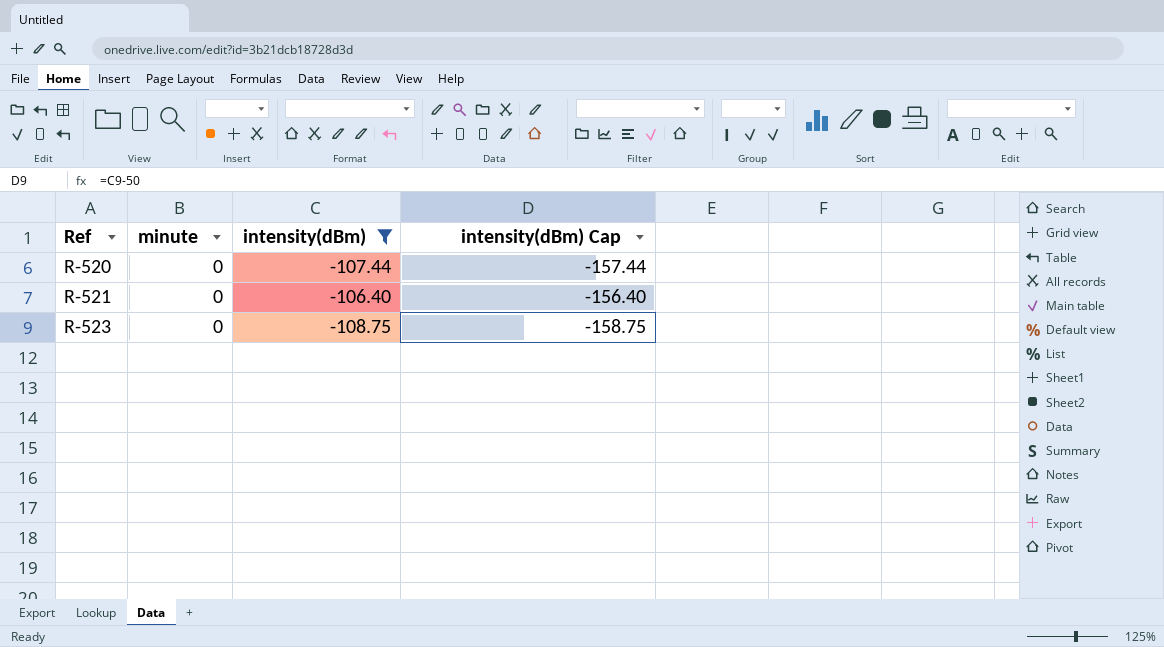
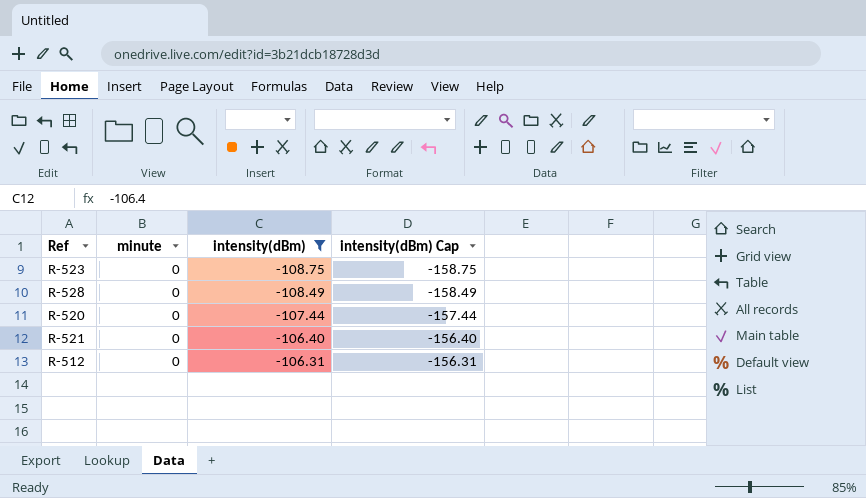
row order: Ref ascending -> intensity(dBm) ascending
row R-528: none -> 0 | -108.49 | -158.49
row R-512: none -> 0 | -106.31 | -156.31

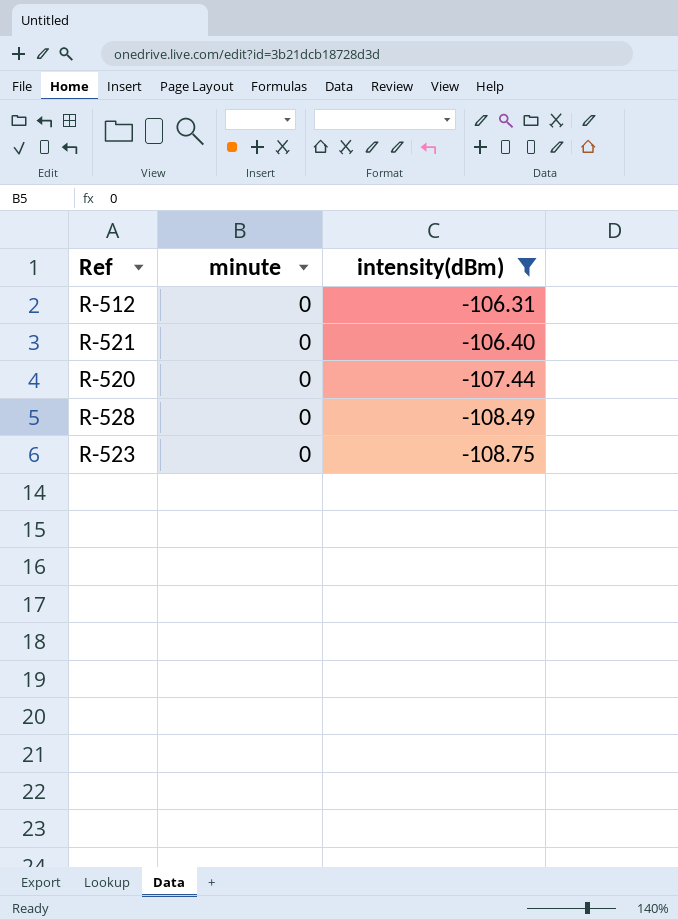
row order: intensity(dBm) ascending -> intensity(dBm) descending
column intensity(dBm) Cap | formula: [intensity(dBm)] - 50 -> none

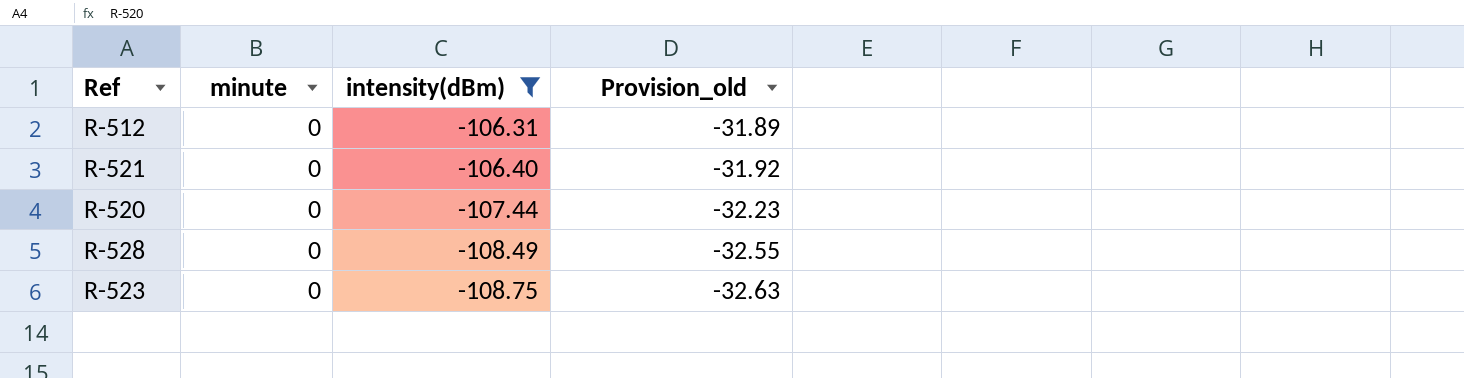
column Provision_old | formula: none -> [intensity(dBm)] * 0.3

